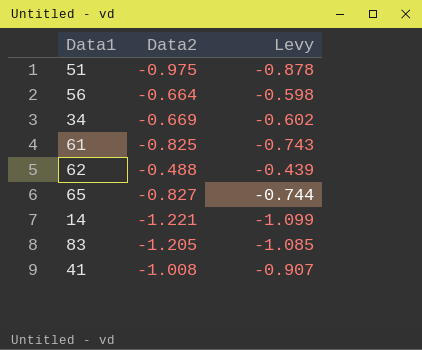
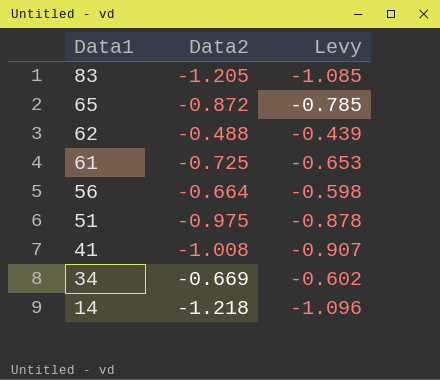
row order: none -> Data1 descending
65 | Data2: -0.827 -> -0.872
65 | Levy: -0.744 -> -0.785
61 | Data2: -0.825 -> -0.725
61 | Levy: -0.743 -> -0.653
14 | Data2: -1.221 -> -1.218
14 | Levy: -1.099 -> -1.096

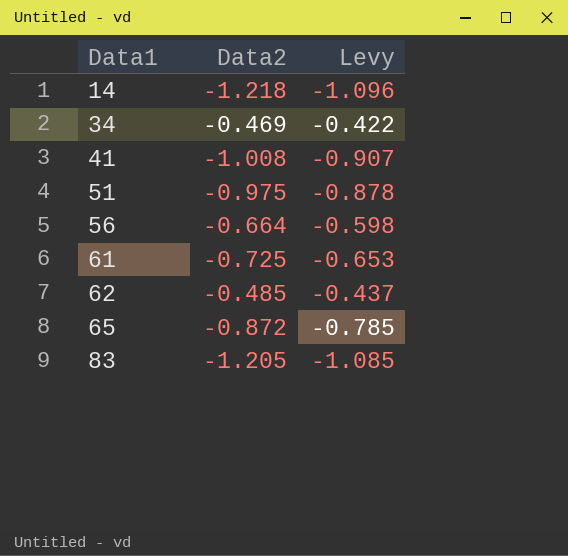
row order: Data1 descending -> Data1 ascending
34 | Data2: -0.669 -> -0.469
34 | Levy: -0.602 -> -0.422
62 | Data2: -0.488 -> -0.485
62 | Levy: -0.439 -> -0.437

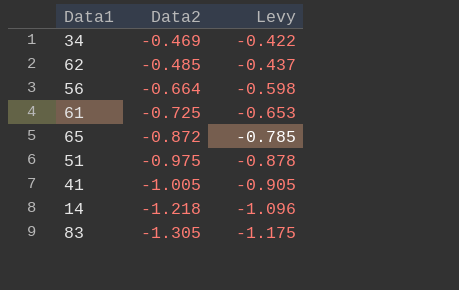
row order: Data1 ascending -> Data2 descending
41 | Data2: -1.008 -> -1.005
41 | Levy: -0.907 -> -0.905
83 | Data2: -1.205 -> -1.305
83 | Levy: -1.085 -> -1.175

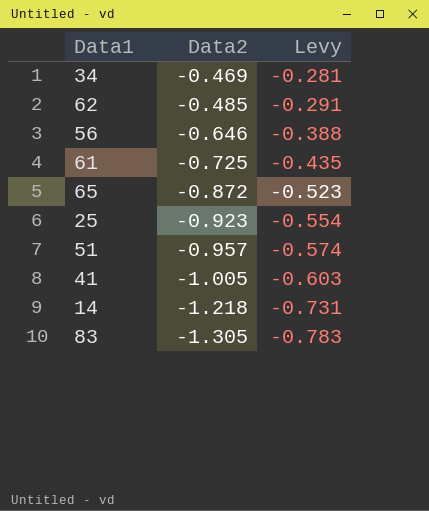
column Levy | formula: [Data2] * 0.9 -> [Data2] * 0.6
56 | Data2: -0.664 -> -0.646
row 25: none -> -0.923 | -0.554
51 | Data2: -0.975 -> -0.957

